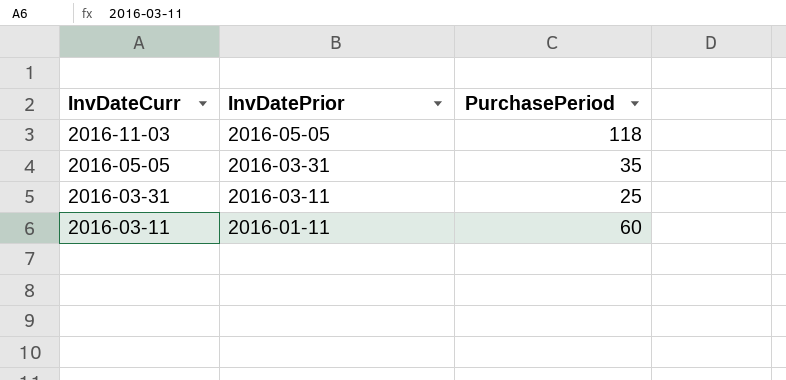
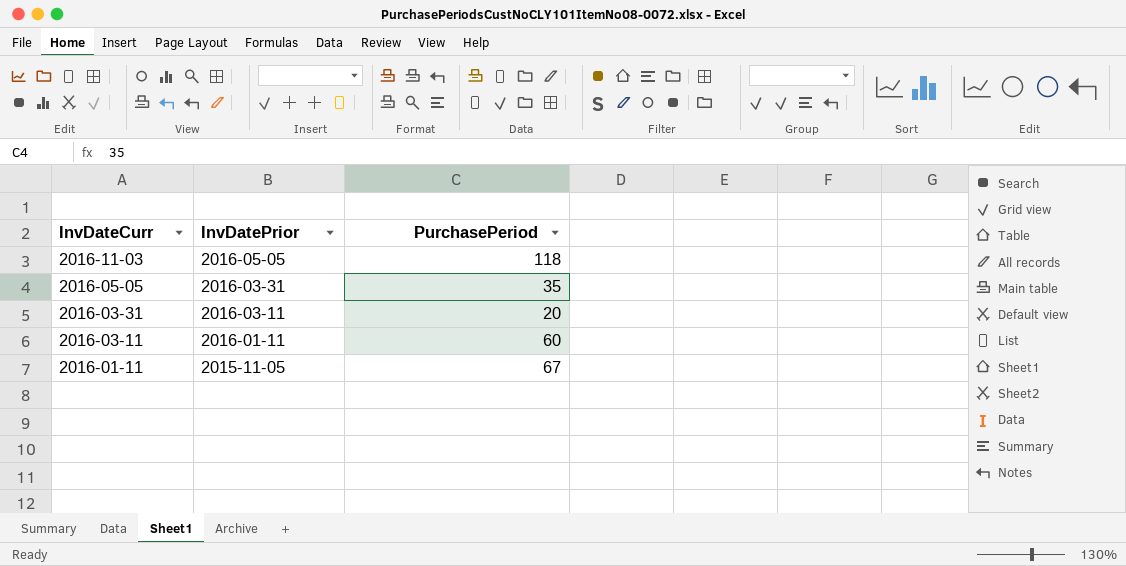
2016-03-31 | PurchasePeriod: 25 -> 20
row 2016-01-11: none -> 2015-11-05 | 67

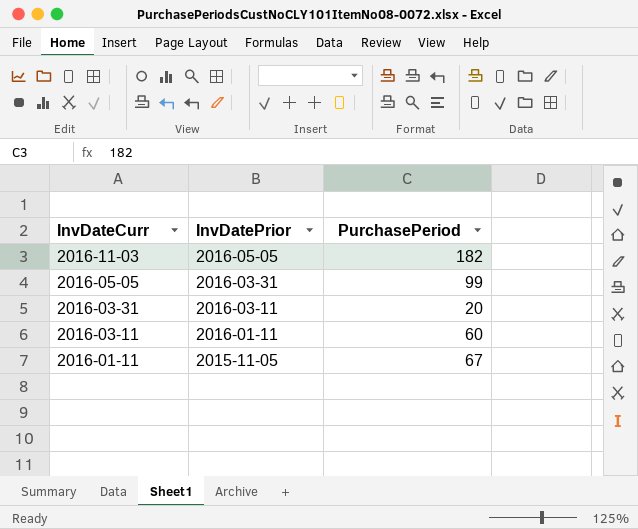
2016-11-03 | PurchasePeriod: 118 -> 182
2016-05-05 | PurchasePeriod: 35 -> 99

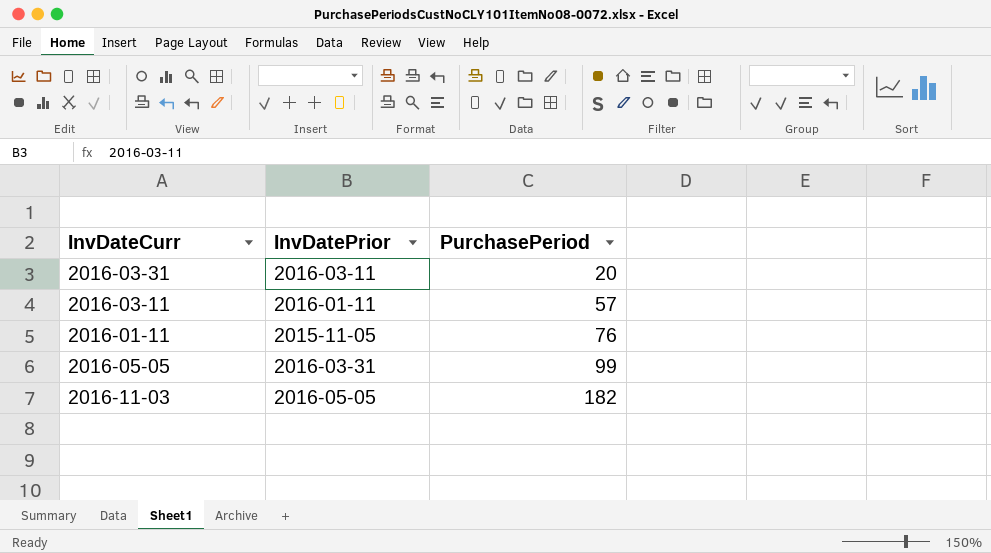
row order: InvDateCurr descending -> PurchasePeriod ascending
2016-03-11 | PurchasePeriod: 60 -> 57
2016-01-11 | PurchasePeriod: 67 -> 76

